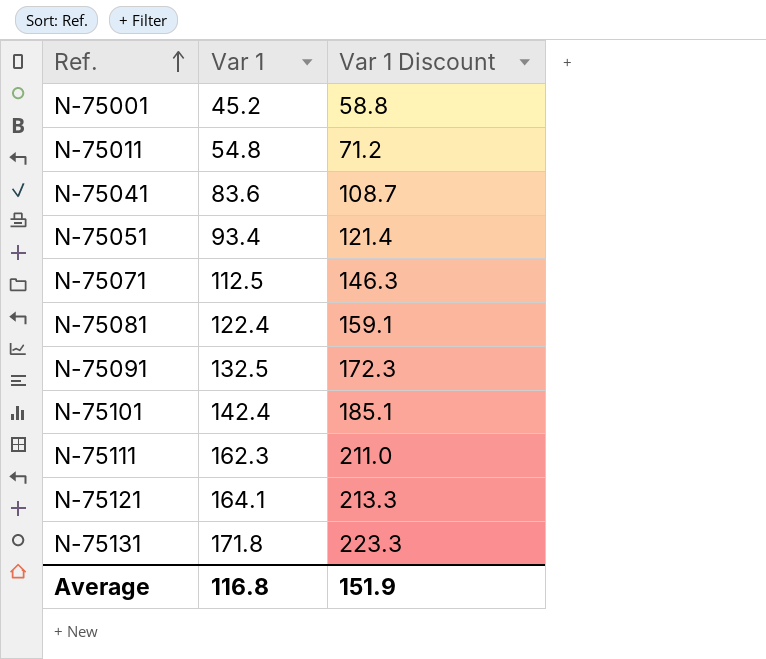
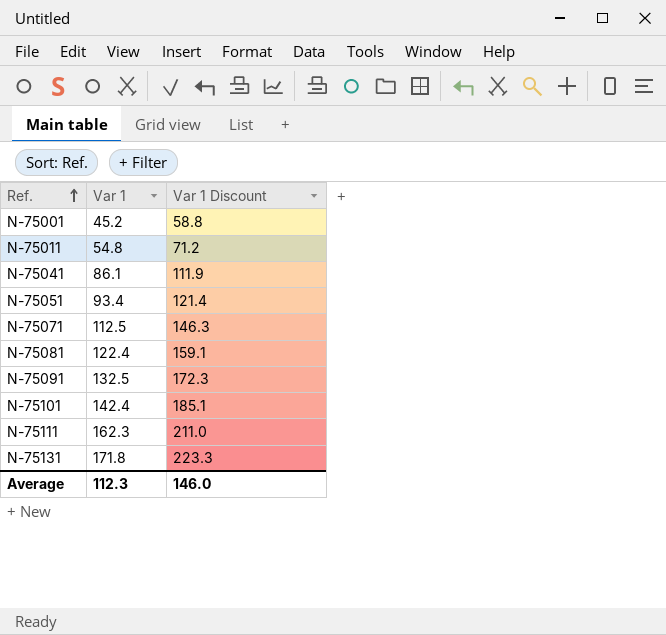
row N-75121: 164.1 | 213.3 -> none
N-75041 | Var 1: 83.6 -> 86.1
N-75041 | Var 1 Discount: 108.7 -> 111.9
Average | Var 1: 116.8 -> 112.3
Average | Var 1 Discount: 151.9 -> 146.0

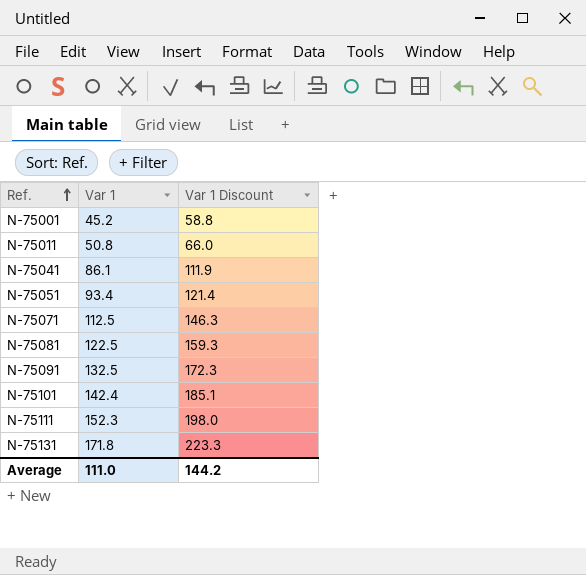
N-75011 | Var 1: 54.8 -> 50.8
N-75011 | Var 1 Discount: 71.2 -> 66.0
N-75081 | Var 1: 122.4 -> 122.5
N-75081 | Var 1 Discount: 159.1 -> 159.3
N-75111 | Var 1: 162.3 -> 152.3
N-75111 | Var 1 Discount: 211.0 -> 198.0
Average | Var 1: 112.3 -> 111.0
Average | Var 1 Discount: 146.0 -> 144.2

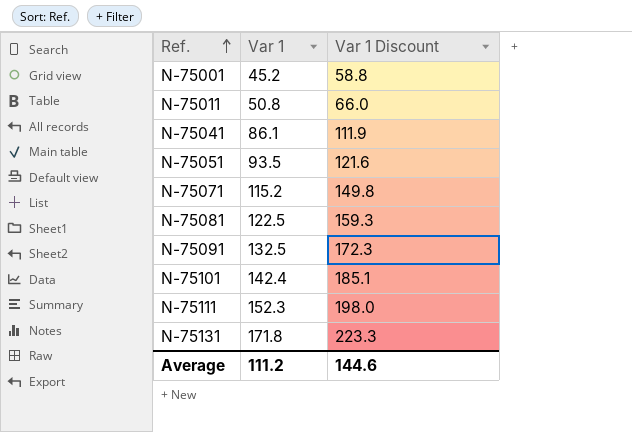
N-75051 | Var 1: 93.4 -> 93.5
N-75051 | Var 1 Discount: 121.4 -> 121.6
N-75071 | Var 1: 112.5 -> 115.2
N-75071 | Var 1 Discount: 146.3 -> 149.8
Average | Var 1: 111.0 -> 111.2
Average | Var 1 Discount: 144.2 -> 144.6

